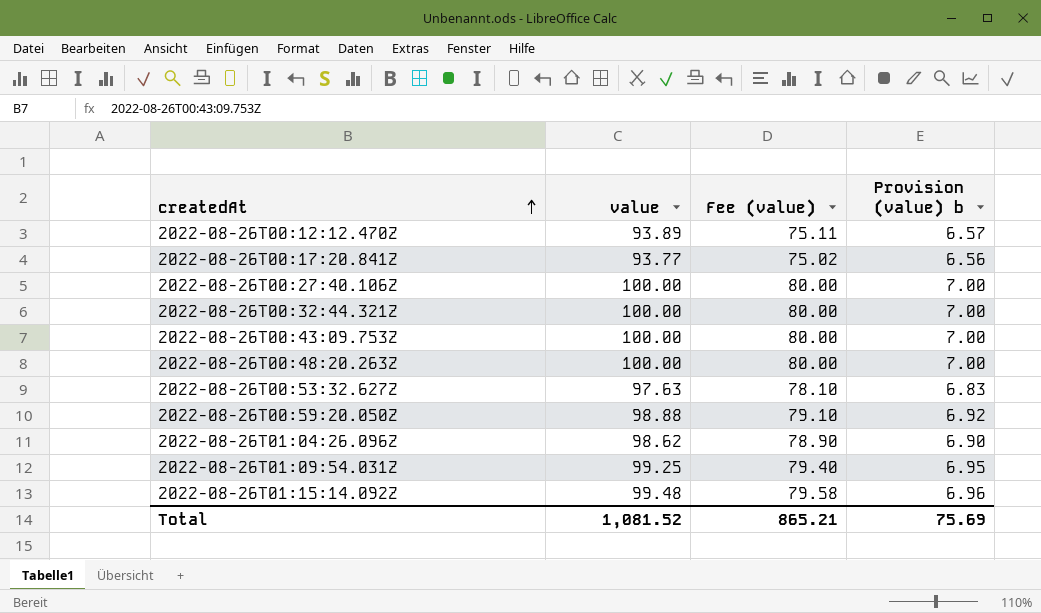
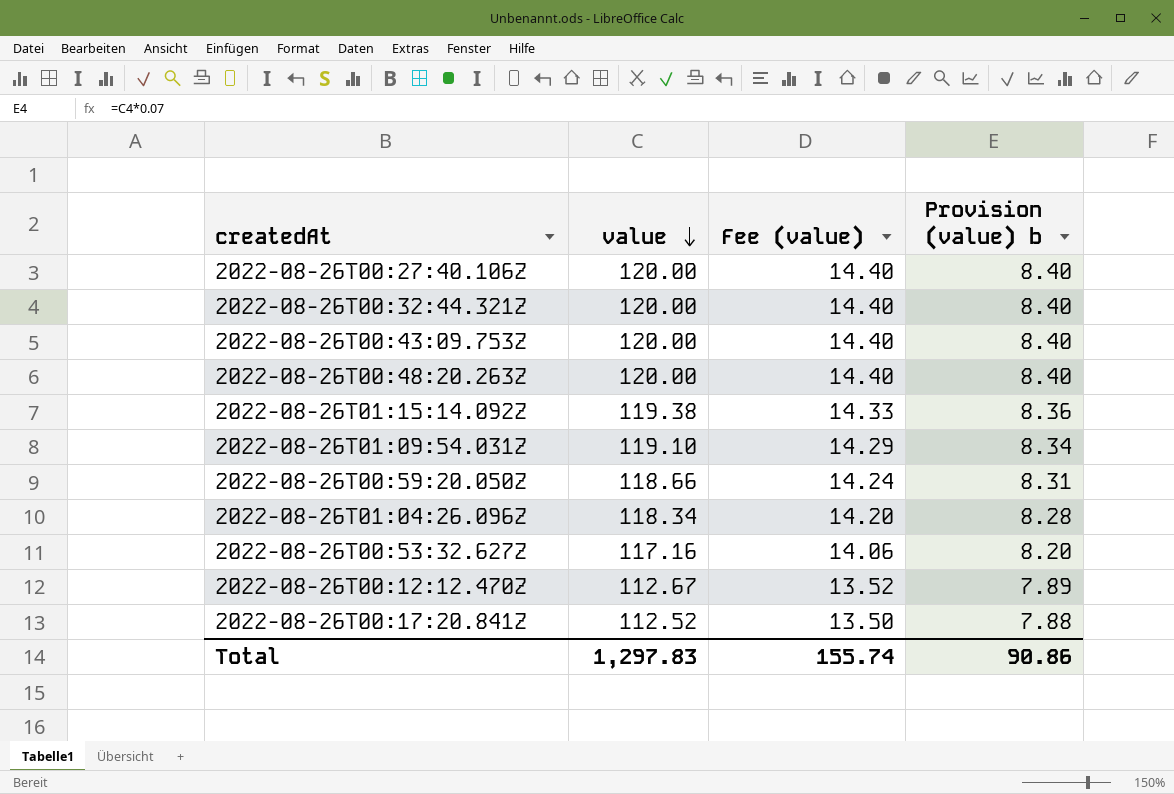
row order: createdAt ascending -> value descending
column Fee (value) | formula: [value] * 0.8 -> [value] * 0.12
2022-08-26T00:27:40.106Z | value: 100.00 -> 120.00
2022-08-26T00:27:40.106Z | Provision (value) b: 7.00 -> 8.40
2022-08-26T00:32:44.321Z | value: 100.00 -> 120.00
2022-08-26T00:32:44.321Z | Provision (value) b: 7.00 -> 8.40
2022-08-26T00:43:09.753Z | value: 100.00 -> 120.00
2022-08-26T00:43:09.753Z | Provision (value) b: 7.00 -> 8.40
2022-08-26T00:48:20.263Z | value: 100.00 -> 120.00
2022-08-26T00:48:20.263Z | Provision (value) b: 7.00 -> 8.40
2022-08-26T01:15:14.092Z | value: 99.48 -> 119.38
2022-08-26T01:15:14.092Z | Provision (value) b: 6.96 -> 8.36
2022-08-26T01:09:54.031Z | value: 99.25 -> 119.10
2022-08-26T01:09:54.031Z | Provision (value) b: 6.95 -> 8.34
2022-08-26T00:59:20.050Z | value: 98.88 -> 118.66
2022-08-26T00:59:20.050Z | Provision (value) b: 6.92 -> 8.31
2022-08-26T01:04:26.096Z | value: 98.62 -> 118.34
2022-08-26T01:04:26.096Z | Provision (value) b: 6.90 -> 8.28
2022-08-26T00:53:32.627Z | value: 97.63 -> 117.16
2022-08-26T00:53:32.627Z | Provision (value) b: 6.83 -> 8.20
2022-08-26T00:12:12.470Z | value: 93.89 -> 112.67
2022-08-26T00:12:12.470Z | Provision (value) b: 6.57 -> 7.89
2022-08-26T00:17:20.841Z | value: 93.77 -> 112.52
2022-08-26T00:17:20.841Z | Provision (value) b: 6.56 -> 7.88
Total | value: 1,081.52 -> 1,297.83
Total | Fee (value): 865.21 -> 155.74
Total | Provision (value) b: 75.69 -> 90.86

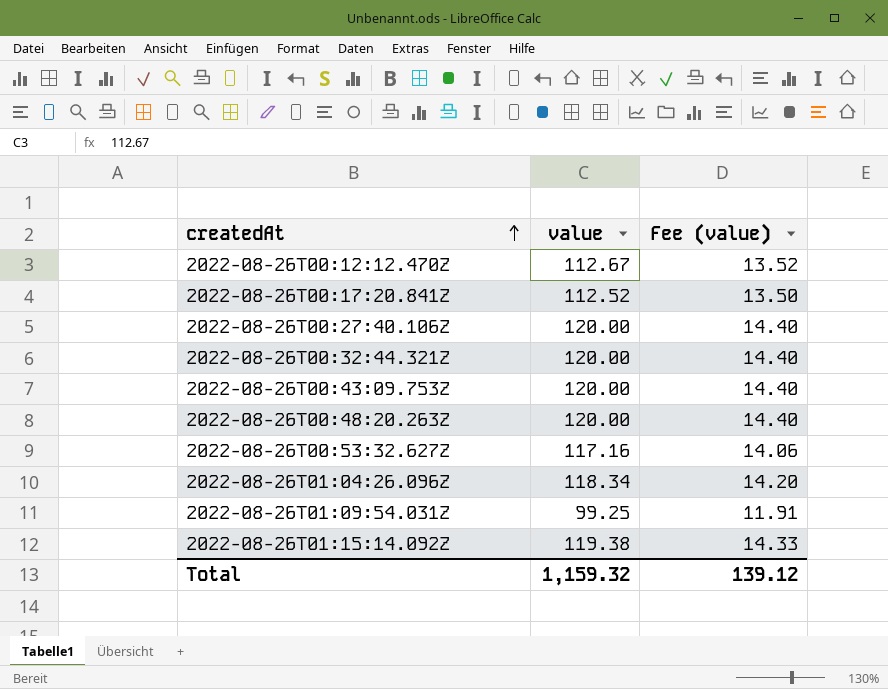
row order: value descending -> createdAt ascending
column Provision (value) b | formula: [value] * 0.07 -> none
row 2022-08-26T00:59:20.050Z: 118.66 | 14.24 | 8.31 -> none
2022-08-26T01:09:54.031Z | value: 119.10 -> 99.25
2022-08-26T01:09:54.031Z | Fee (value): 14.29 -> 11.91
Total | value: 1,297.83 -> 1,159.32
Total | Fee (value): 155.74 -> 139.12

